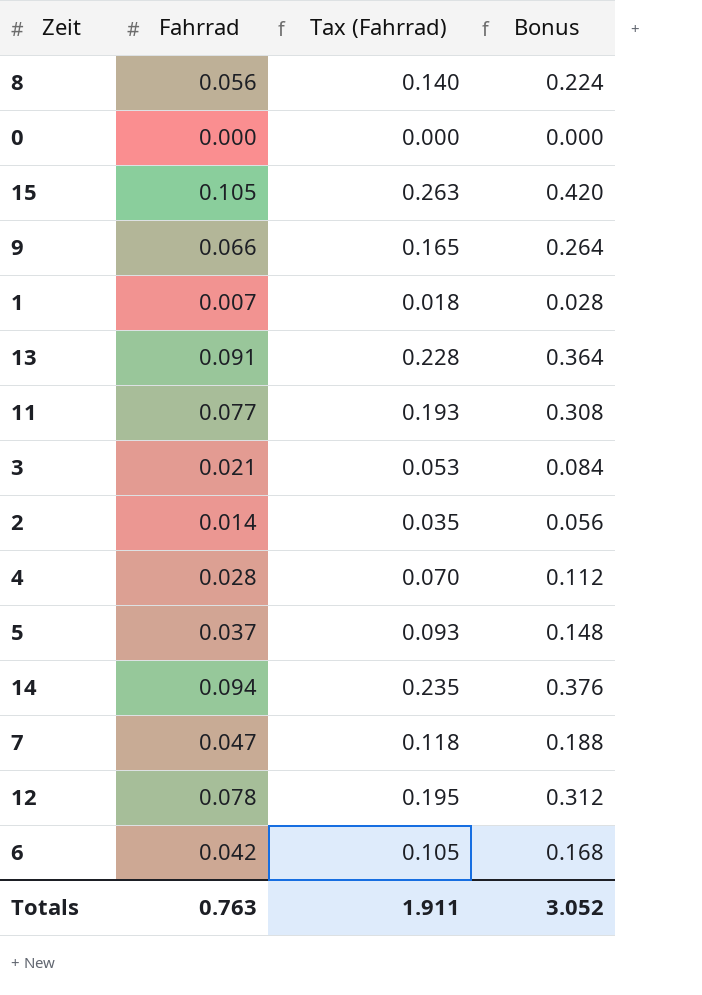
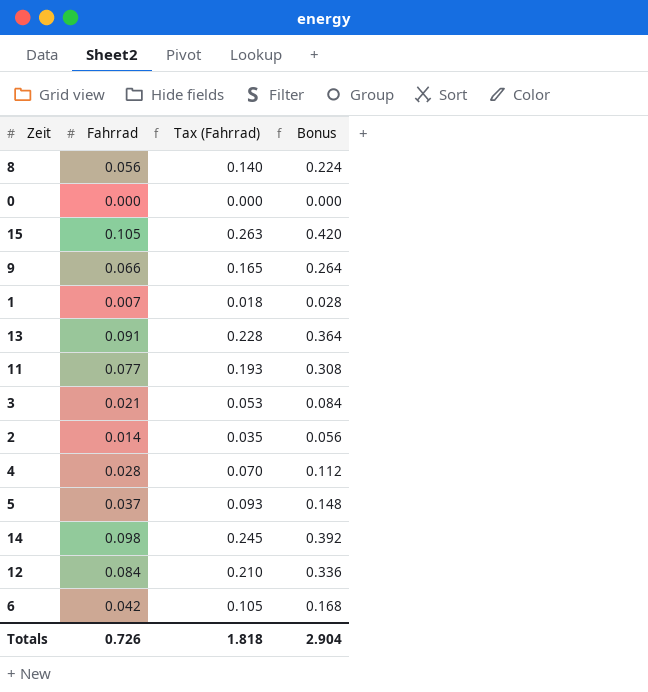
row 7: 0.047 | 0.118 | 0.188 -> none
14 | Fahrrad: 0.094 -> 0.098
14 | Tax (Fahrrad): 0.235 -> 0.245
14 | Bonus: 0.376 -> 0.392
12 | Fahrrad: 0.078 -> 0.084
12 | Tax (Fahrrad): 0.195 -> 0.210
12 | Bonus: 0.312 -> 0.336
Totals | Fahrrad: 0.763 -> 0.726
Totals | Tax (Fahrrad): 1.911 -> 1.818
Totals | Bonus: 3.052 -> 2.904

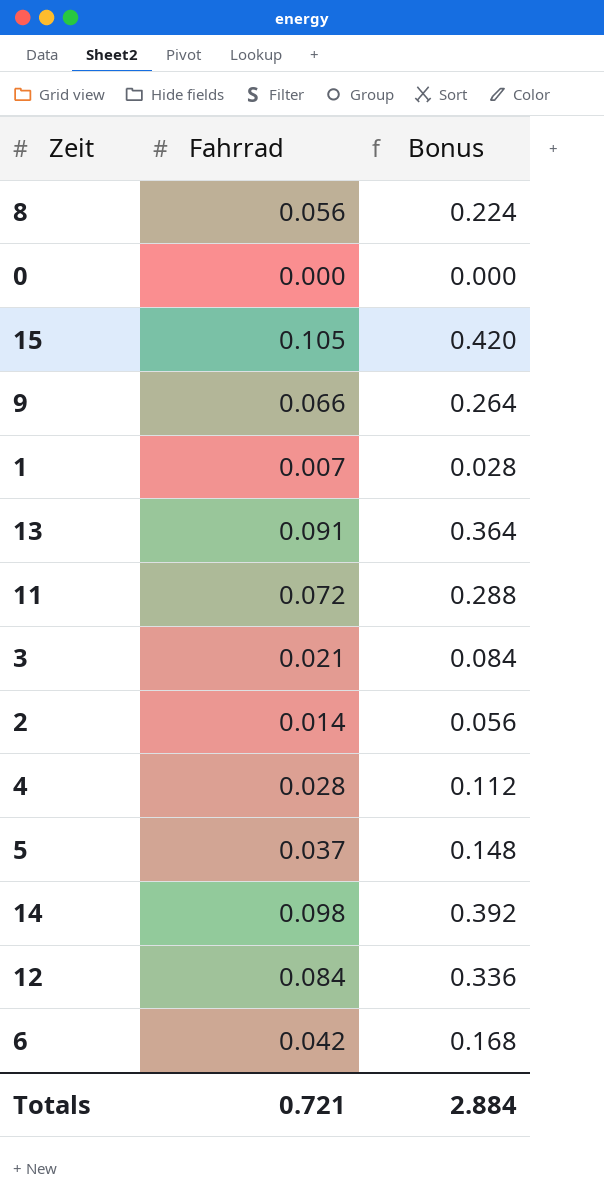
column Tax (Fahrrad) | formula: [Fahrrad] * 2.5 -> none
11 | Fahrrad: 0.077 -> 0.072
11 | Bonus: 0.308 -> 0.288
Totals | Fahrrad: 0.726 -> 0.721
Totals | Bonus: 2.904 -> 2.884

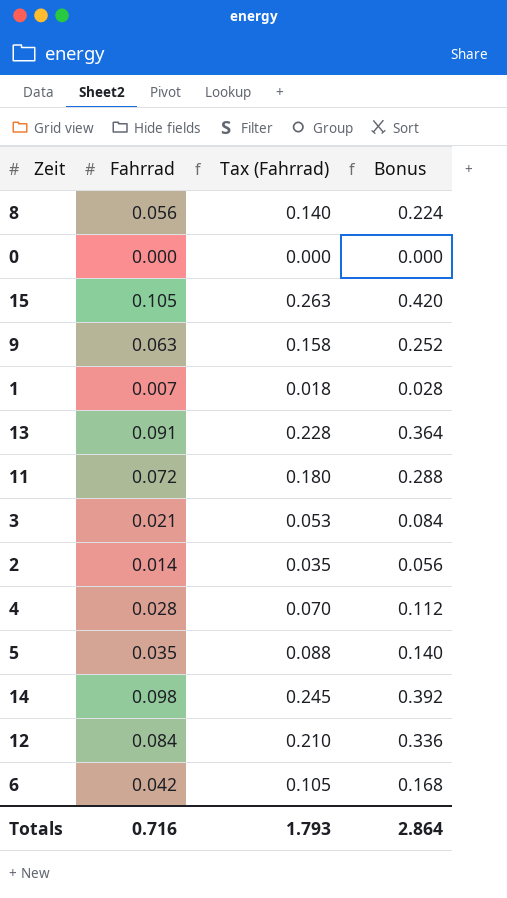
column Tax (Fahrrad) | formula: none -> [Fahrrad] * 2.5
9 | Fahrrad: 0.066 -> 0.063
9 | Bonus: 0.264 -> 0.252
5 | Fahrrad: 0.037 -> 0.035
5 | Bonus: 0.148 -> 0.140
Totals | Fahrrad: 0.721 -> 0.716
Totals | Bonus: 2.884 -> 2.864

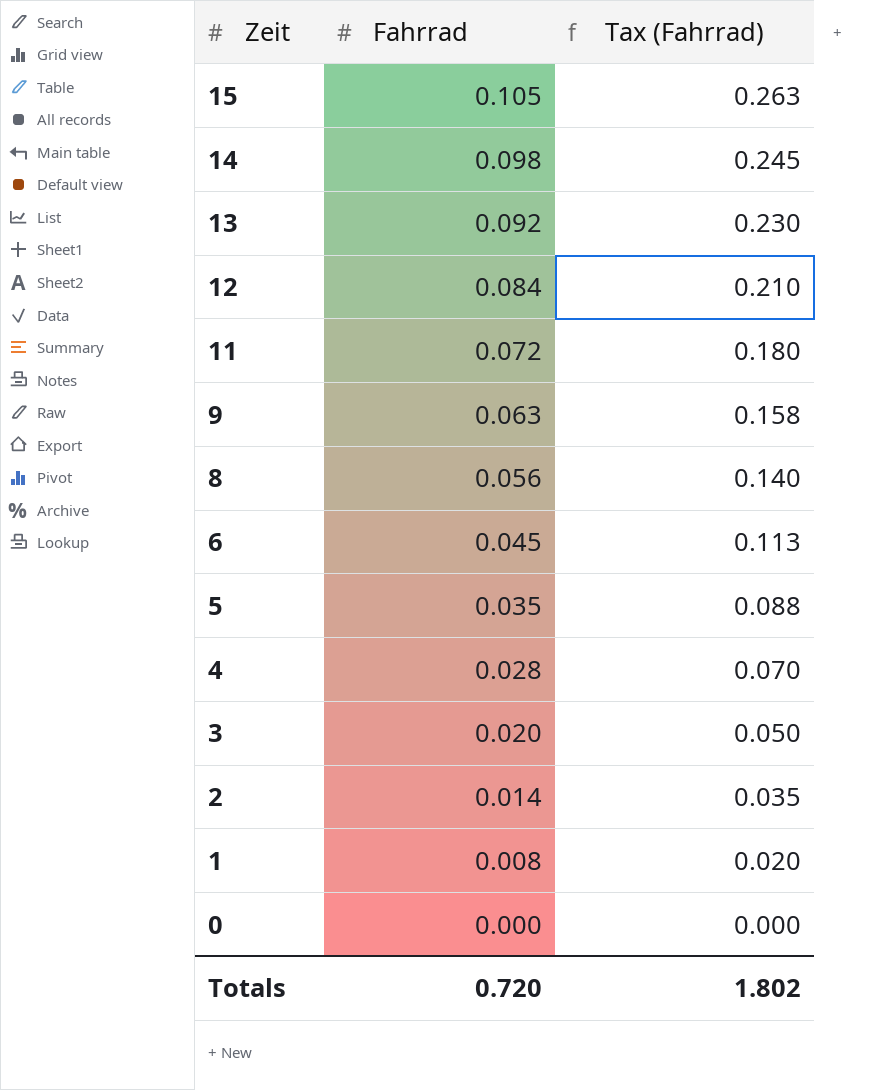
row order: none -> Zeit descending
column Bonus | formula: [Fahrrad] * 4 -> none
13 | Fahrrad: 0.091 -> 0.092
13 | Tax (Fahrrad): 0.228 -> 0.230
6 | Fahrrad: 0.042 -> 0.045
6 | Tax (Fahrrad): 0.105 -> 0.113
3 | Fahrrad: 0.021 -> 0.020
3 | Tax (Fahrrad): 0.053 -> 0.050
1 | Fahrrad: 0.007 -> 0.008
1 | Tax (Fahrrad): 0.018 -> 0.020
Totals | Fahrrad: 0.716 -> 0.720
Totals | Tax (Fahrrad): 1.793 -> 1.802

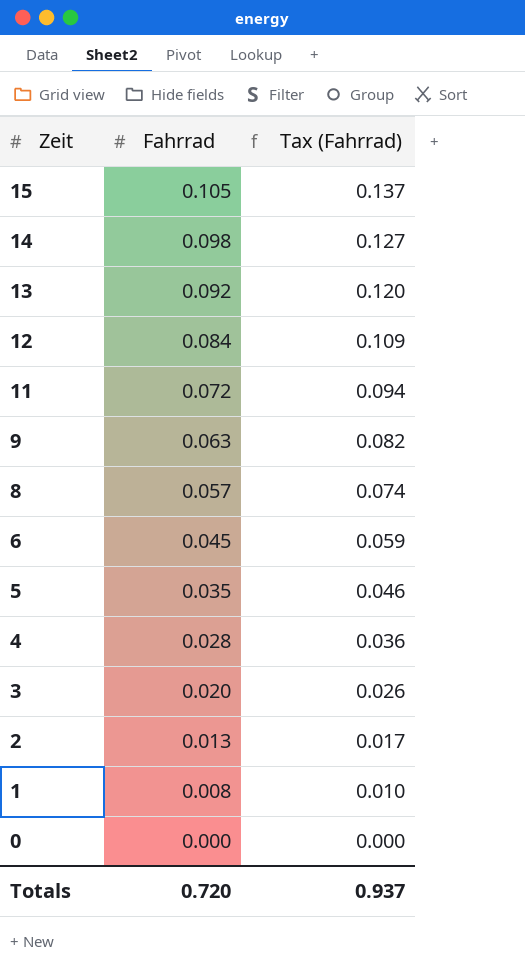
column Tax (Fahrrad) | formula: [Fahrrad] * 2.5 -> [Fahrrad] * 1.3
8 | Fahrrad: 0.056 -> 0.057
2 | Fahrrad: 0.014 -> 0.013
Totals | Tax (Fahrrad): 1.802 -> 0.937

